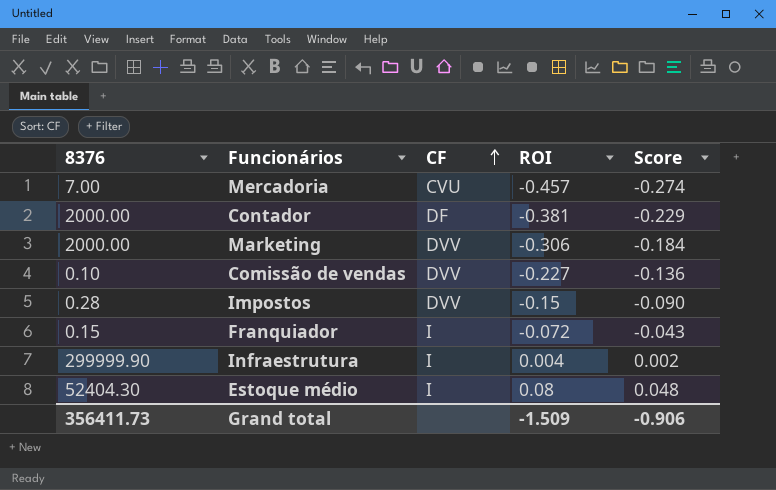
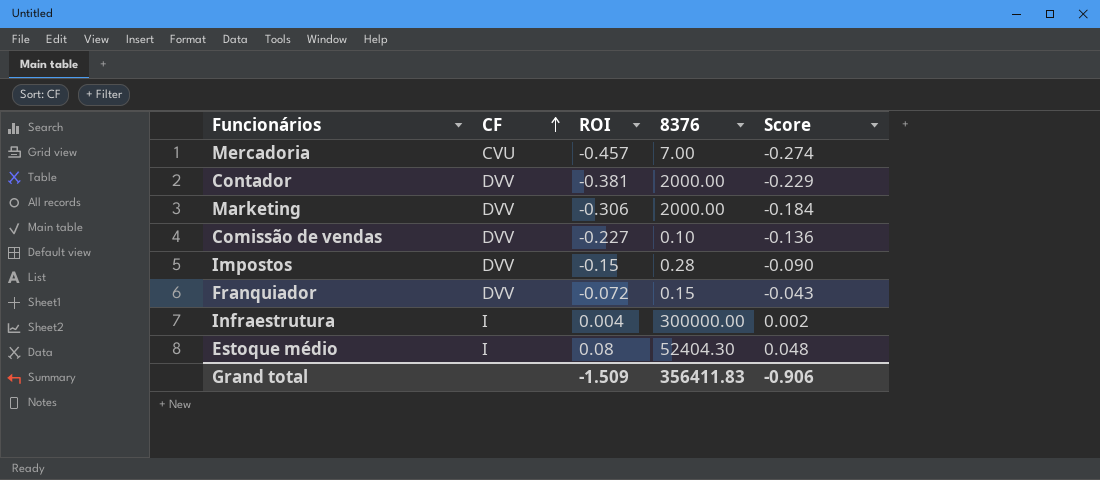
column 8376 | position: 1 -> 4
Contador | CF: DF -> DVV
Franquiador | CF: I -> DVV
Infraestrutura | 8376: 299999.90 -> 300000.00
Grand total | 8376: 356411.73 -> 356411.83

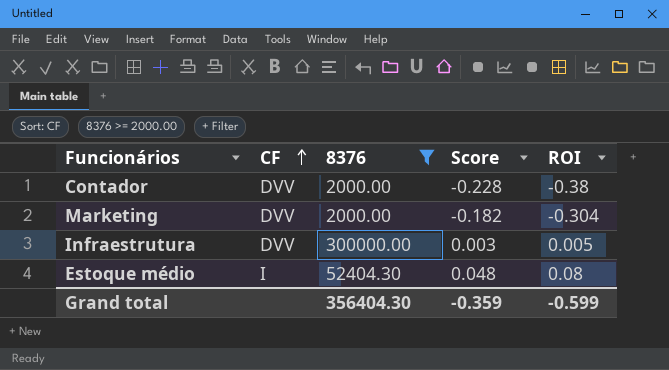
filter: none -> 8376 >= 2000.00
column ROI | position: 3 -> 5
Contador | Score: -0.229 -> -0.228
Contador | ROI: -0.381 -> -0.38
Marketing | Score: -0.184 -> -0.182
Marketing | ROI: -0.306 -> -0.304
Infraestrutura | CF: I -> DVV
Infraestrutura | Score: 0.002 -> 0.003
Infraestrutura | ROI: 0.004 -> 0.005
Grand total | 8376: 356411.83 -> 356404.30
Grand total | Score: -0.906 -> -0.359
Grand total | ROI: -1.509 -> -0.599

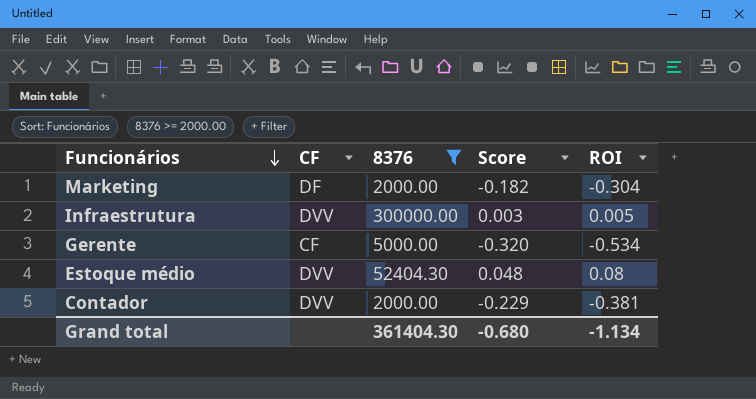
row order: CF ascending -> Funcionários descending
Marketing | CF: DVV -> DF
row Gerente: none -> CF | 5000.00 | -0.320 | -0.534
Estoque médio | CF: I -> DVV
Contador | Score: -0.228 -> -0.229
Contador | ROI: -0.38 -> -0.381
Grand total | 8376: 356404.30 -> 361404.30
Grand total | Score: -0.359 -> -0.680
Grand total | ROI: -0.599 -> -1.134

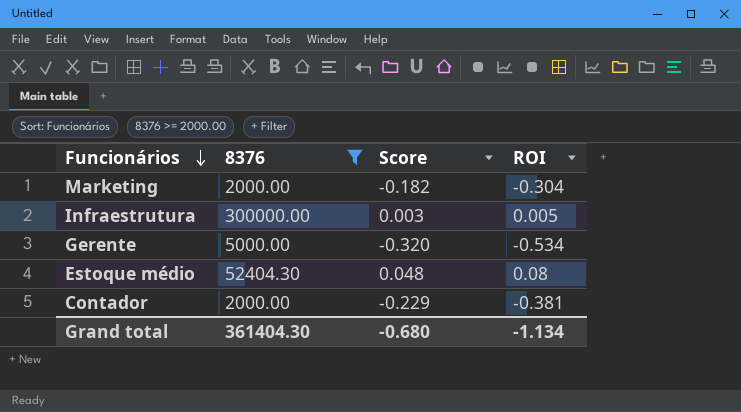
column CF | position: 2 -> none

